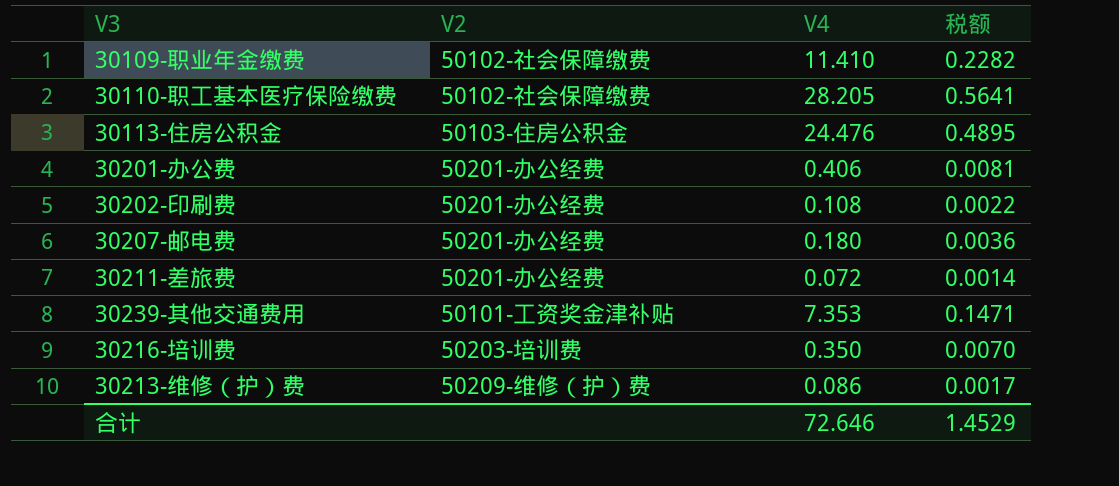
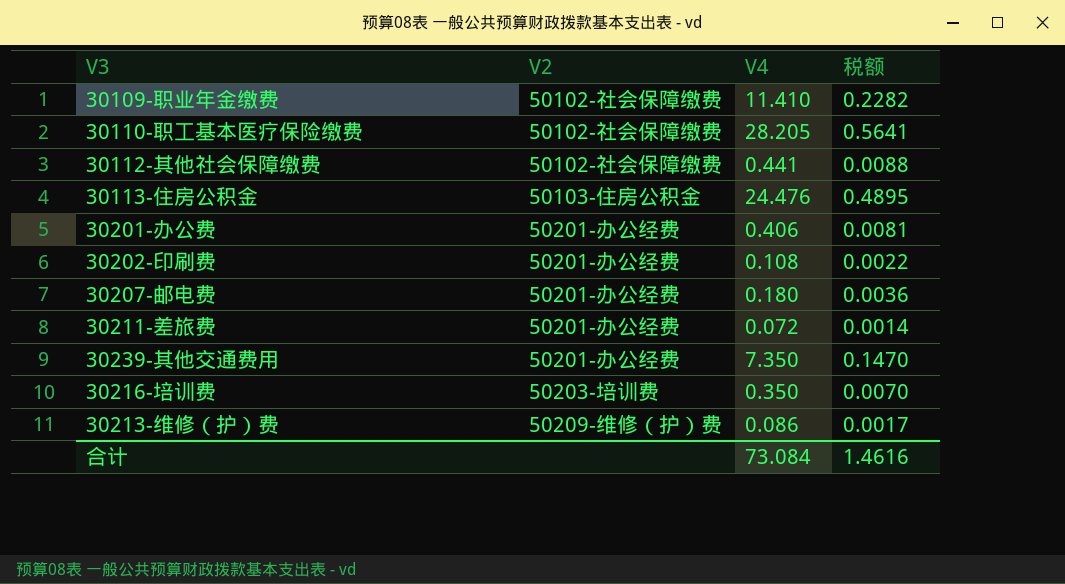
row 30112-其他社会保障缴费: none -> 50102-社会保障缴费 | 0.441 | 0.0088
30239-其他交通费用 | V2: 50101-工资奖金津补贴 -> 50201-办公经费
30239-其他交通费用 | V4: 7.353 -> 7.350
30239-其他交通费用 | 税额: 0.1471 -> 0.1470
合计 | V4: 72.646 -> 73.084
合计 | 税额: 1.4529 -> 1.4616

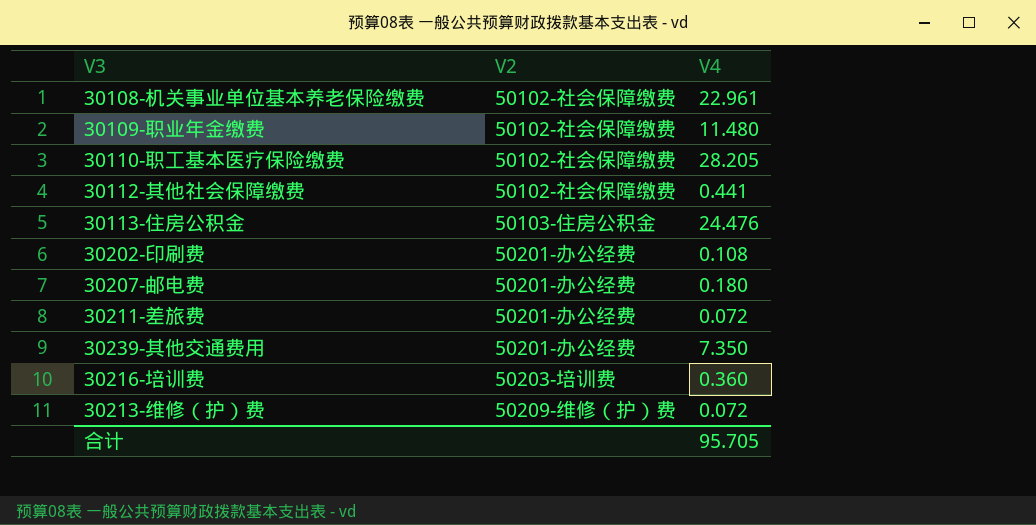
column 税额 | formula: [V4] * 0.02 -> none
row 30201-办公费: 50201-办公经费 | 0.406 | 0.0081 -> none
row 30108-机关事业单位基本养老保险缴费: none -> 50102-社会保障缴费 | 22.961
30109-职业年金缴费 | V4: 11.410 -> 11.480
30216-培训费 | V4: 0.350 -> 0.360
30213-维修（护）费 | V4: 0.086 -> 0.072
合计 | V4: 73.084 -> 95.705

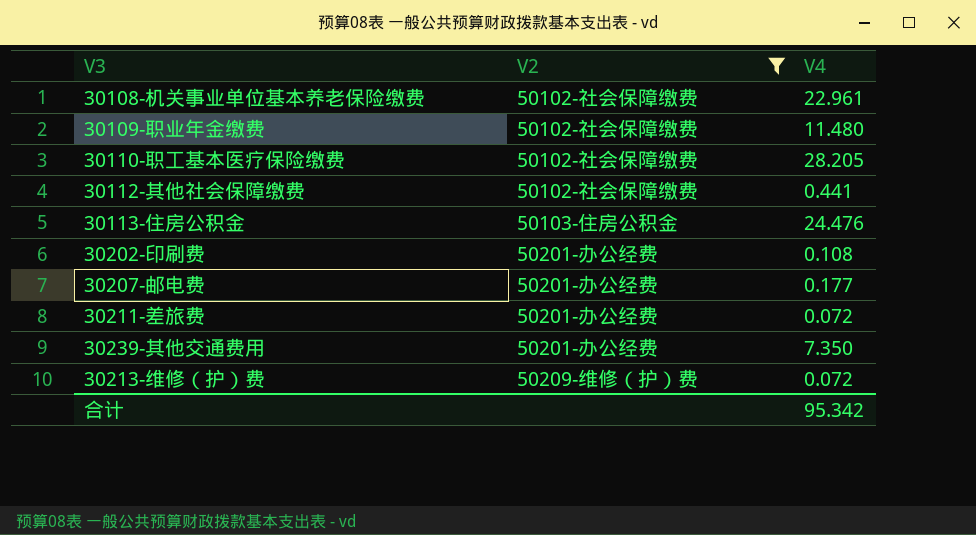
filter: none -> V2 != 50203-培训费
30207-邮电费 | V4: 0.180 -> 0.177
合计 | V4: 95.705 -> 95.342

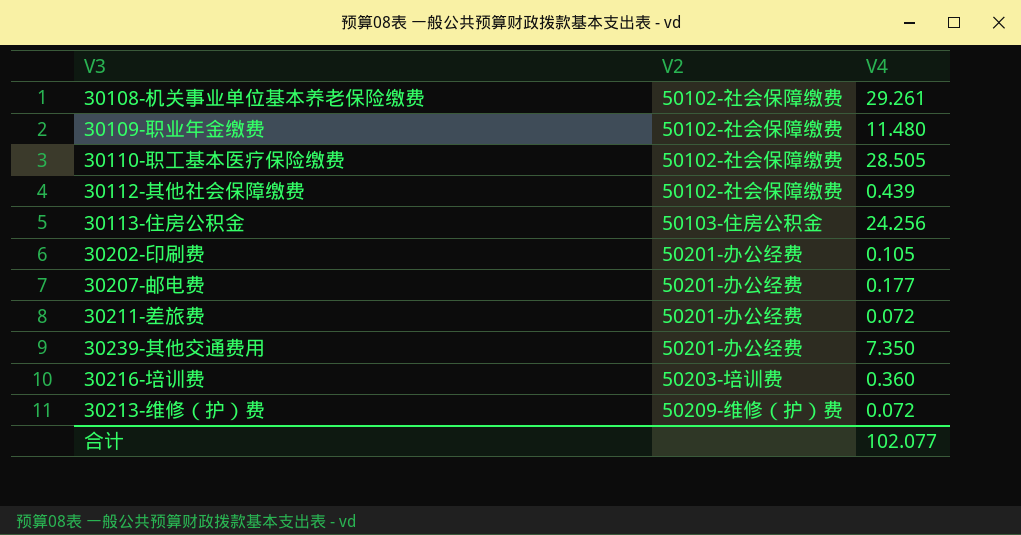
filter: V2 != 50203-培训费 -> none
30108-机关事业单位基本养老保险缴费 | V4: 22.961 -> 29.261
30110-职工基本医疗保险缴费 | V4: 28.205 -> 28.505
30112-其他社会保障缴费 | V4: 0.441 -> 0.439
30113-住房公积金 | V4: 24.476 -> 24.256
30202-印刷费 | V4: 0.108 -> 0.105
合计 | V4: 95.342 -> 102.077

